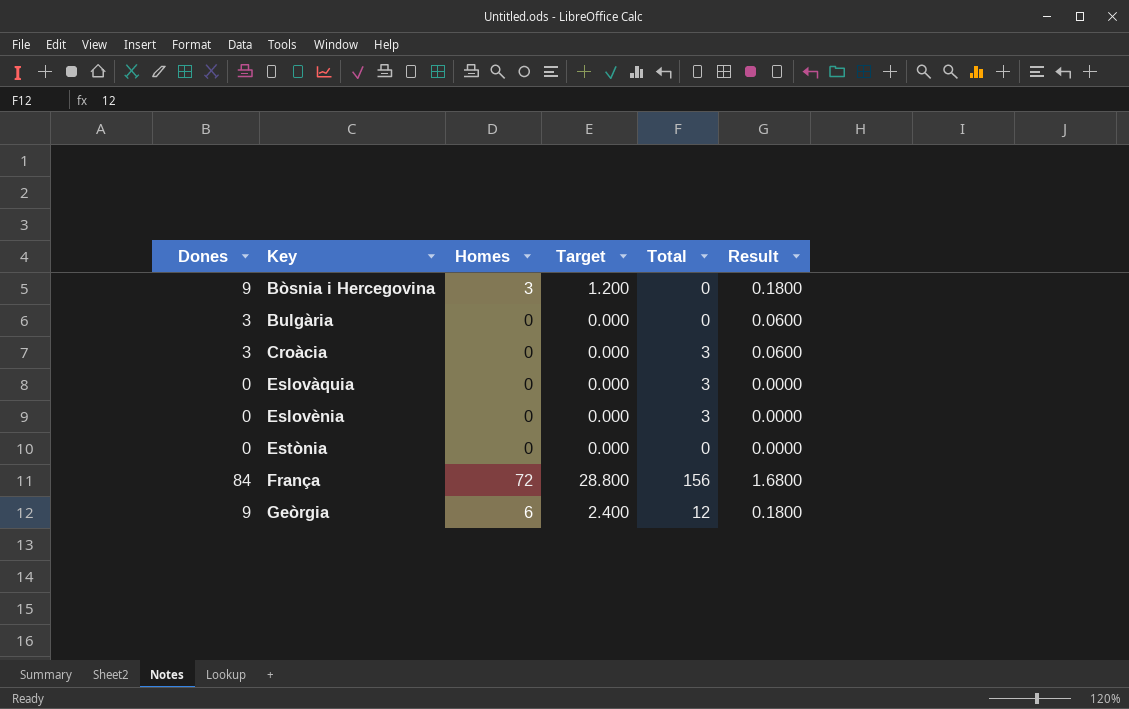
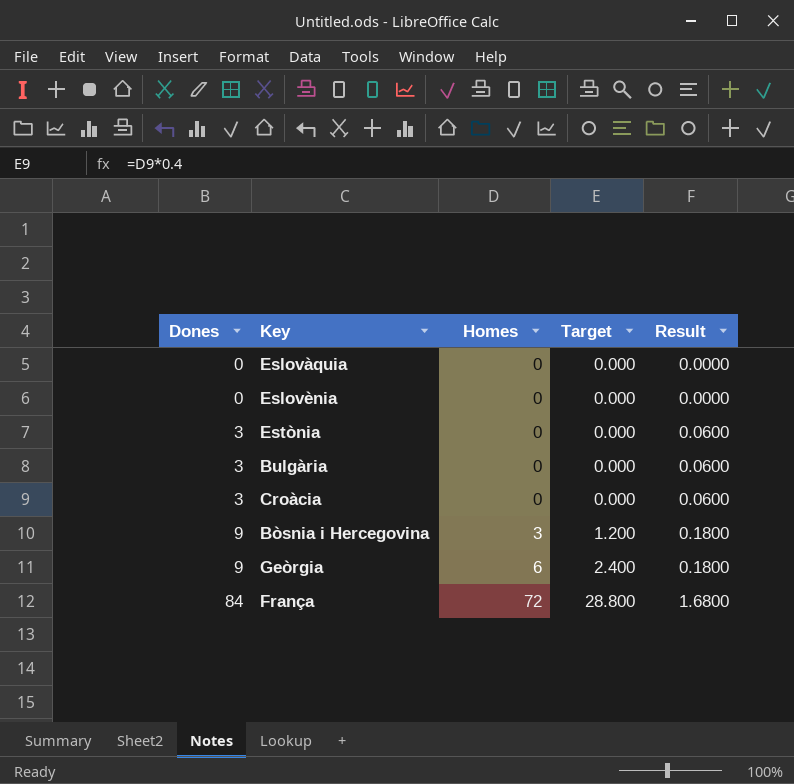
row order: Key ascending -> Dones ascending
column Total | position: 5 -> none
Estònia | Dones: 0 -> 3
Estònia | Result: 0.0000 -> 0.0600

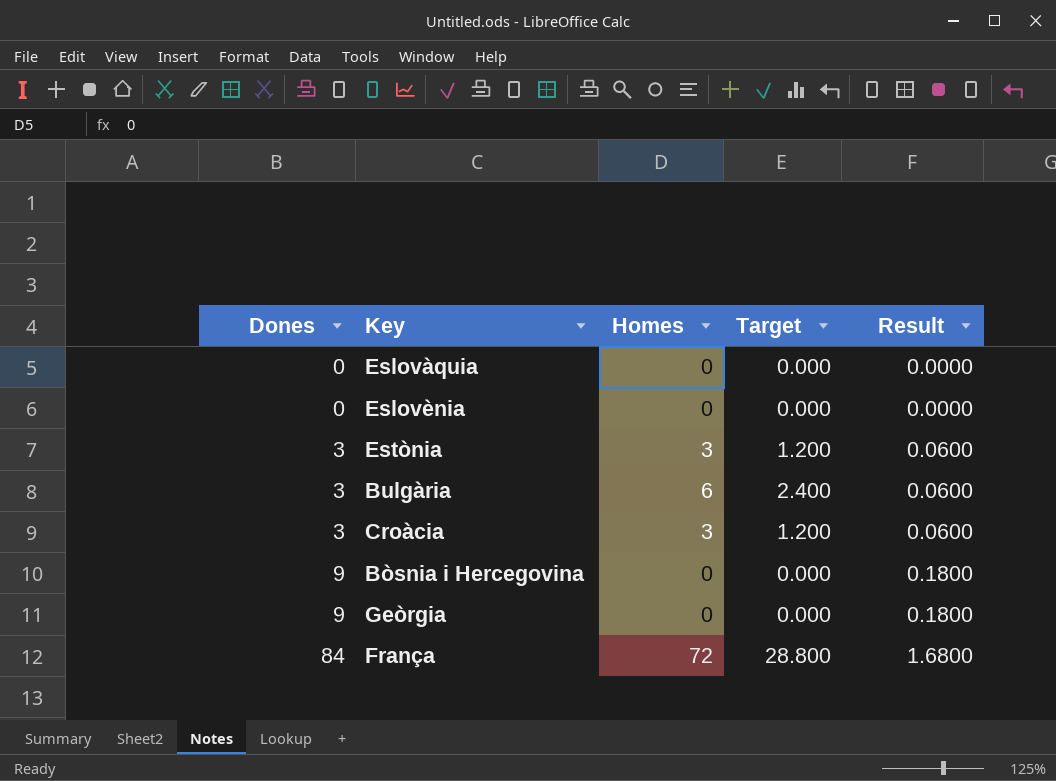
Estònia | Homes: 0 -> 3
Estònia | Target: 0.000 -> 1.200
Bulgària | Homes: 0 -> 6
Bulgària | Target: 0.000 -> 2.400
Croàcia | Homes: 0 -> 3
Croàcia | Target: 0.000 -> 1.200
Bòsnia i Hercegovina | Homes: 3 -> 0
Bòsnia i Hercegovina | Target: 1.200 -> 0.000
Geòrgia | Homes: 6 -> 0
Geòrgia | Target: 2.400 -> 0.000

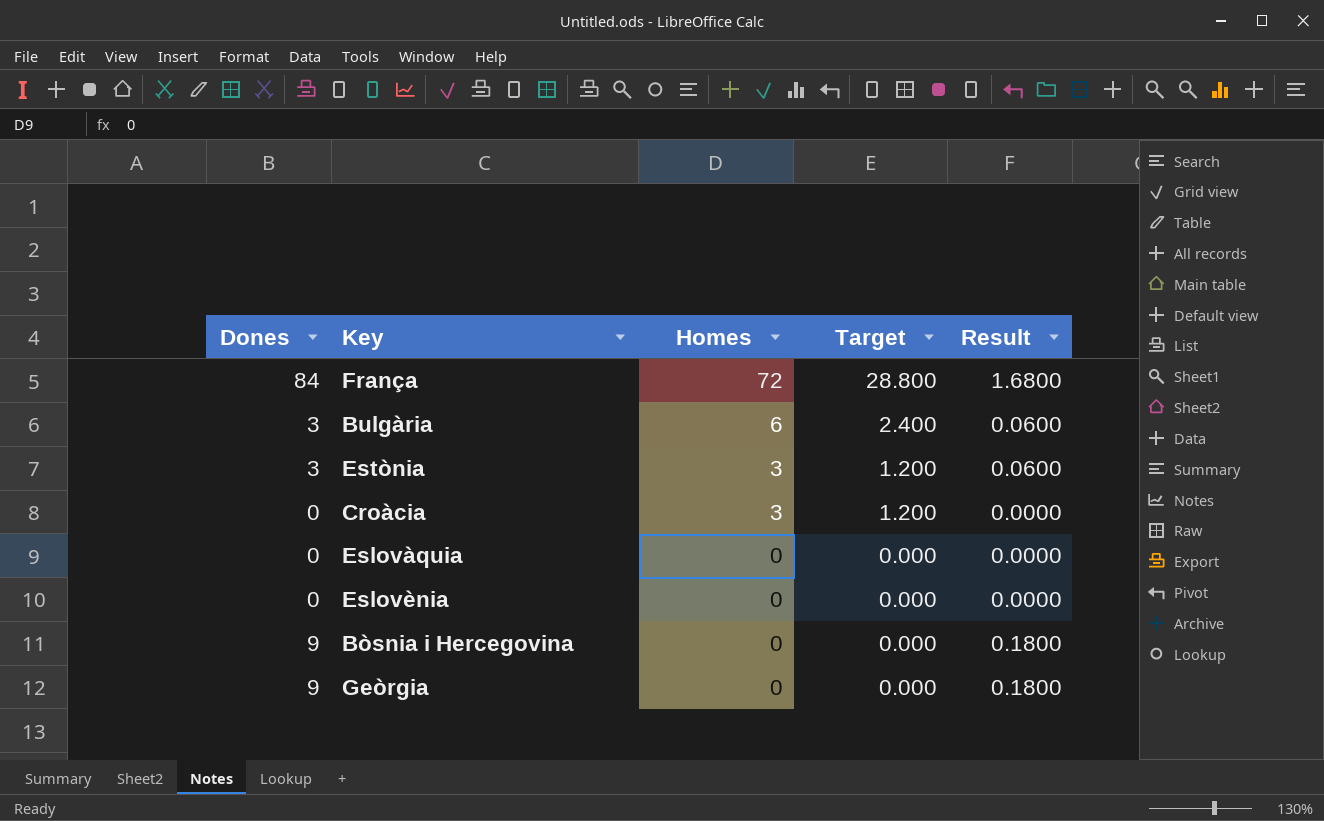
row order: Dones ascending -> Homes descending
Croàcia | Dones: 3 -> 0
Croàcia | Result: 0.0600 -> 0.0000

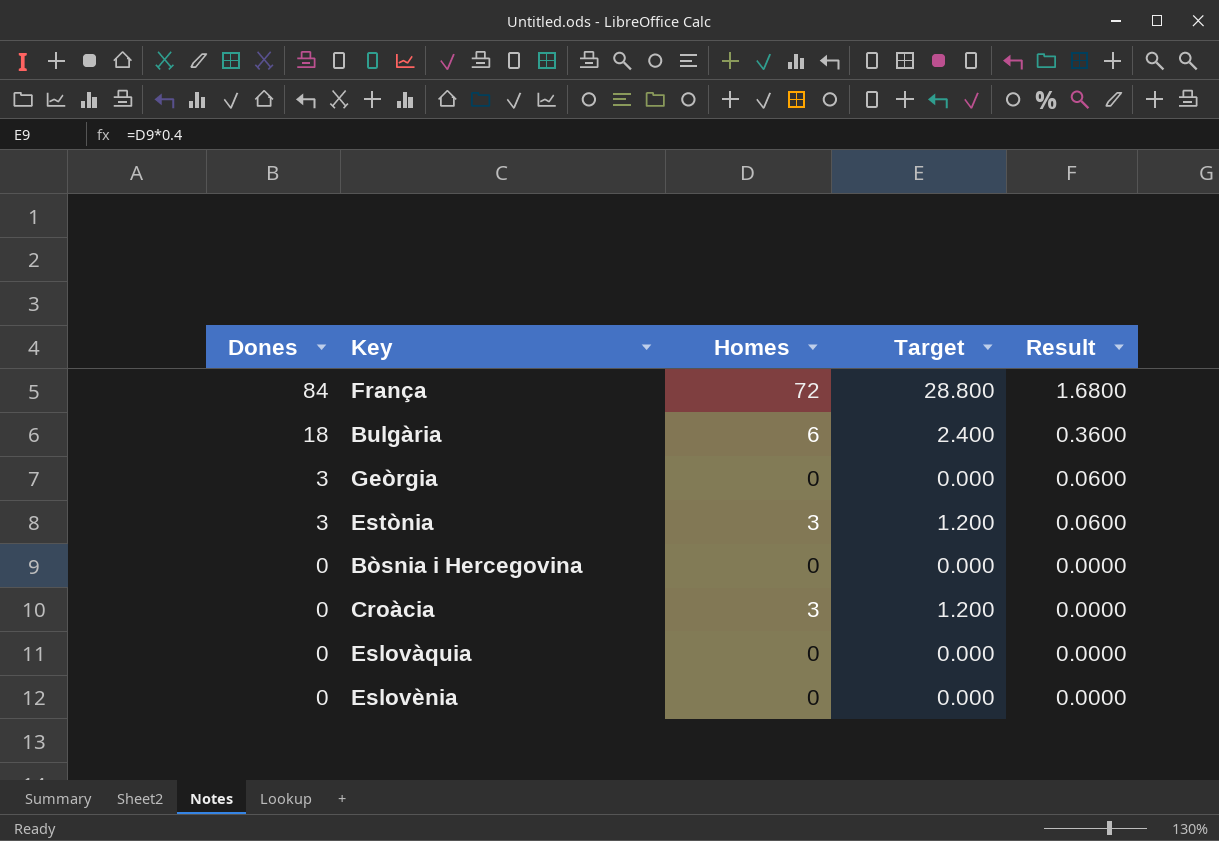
row order: Homes descending -> Dones descending
Bulgària | Dones: 3 -> 18
Bulgària | Result: 0.0600 -> 0.3600
Geòrgia | Dones: 9 -> 3
Geòrgia | Result: 0.1800 -> 0.0600
Bòsnia i Hercegovina | Dones: 9 -> 0
Bòsnia i Hercegovina | Result: 0.1800 -> 0.0000

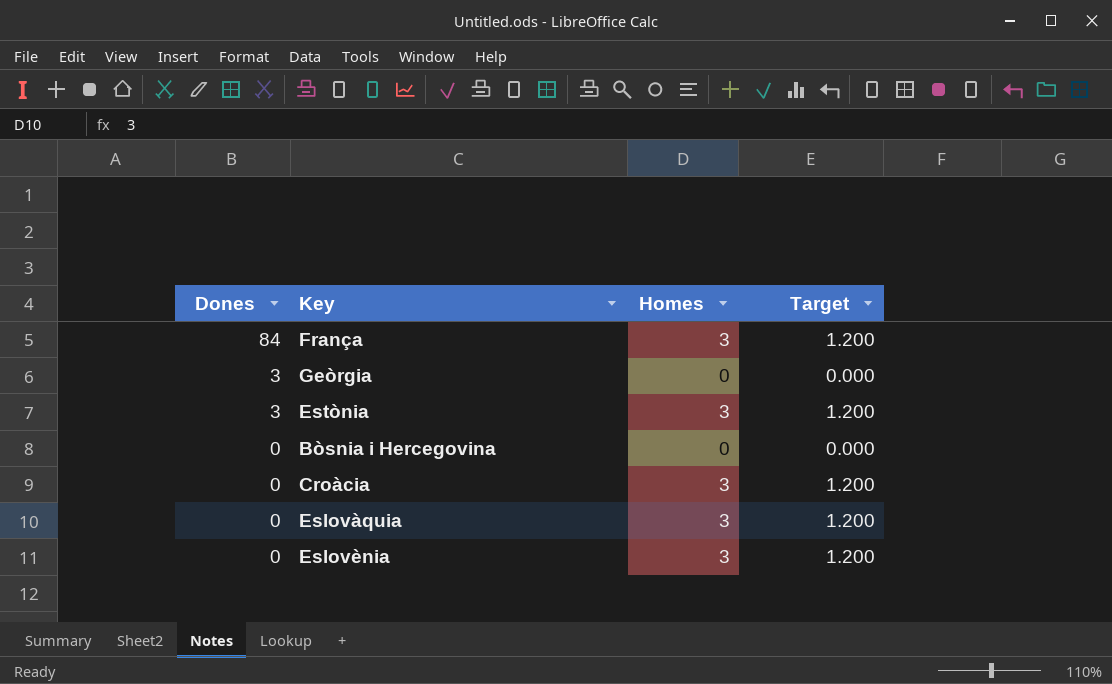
column Result | formula: [Dones] * 0.02 -> none
row Bulgària: 18 | 6 | 2.400 | 0.3600 -> none
França | Homes: 72 -> 3
França | Target: 28.800 -> 1.200
Eslovàquia | Homes: 0 -> 3
Eslovàquia | Target: 0.000 -> 1.200
Eslovènia | Homes: 0 -> 3
Eslovènia | Target: 0.000 -> 1.200

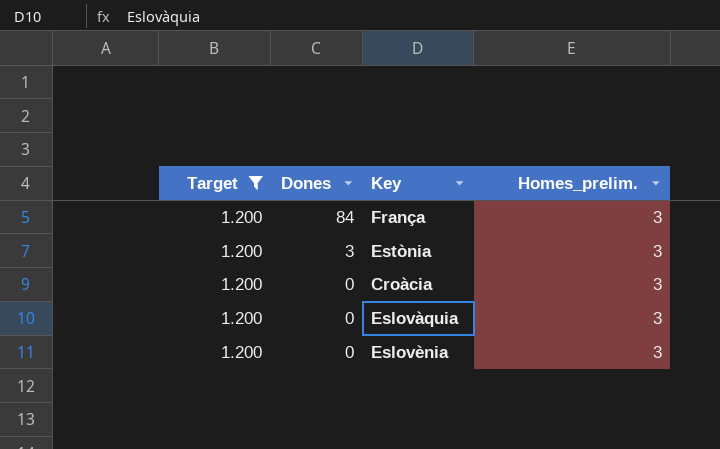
filter: none -> Target = 1.200
column Target | position: 4 -> 1
column name: Homes -> Homes_prelim.

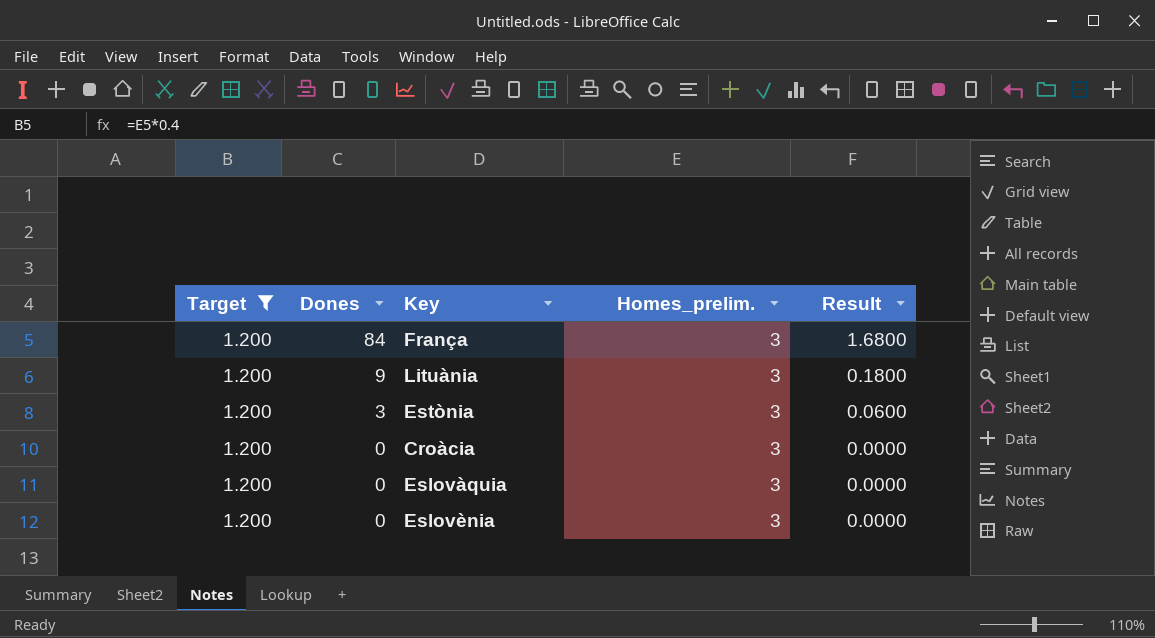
column Result | formula: none -> [Dones] * 0.02
row Lituània: none -> 1.200 | 9 | 3 | 0.1800

